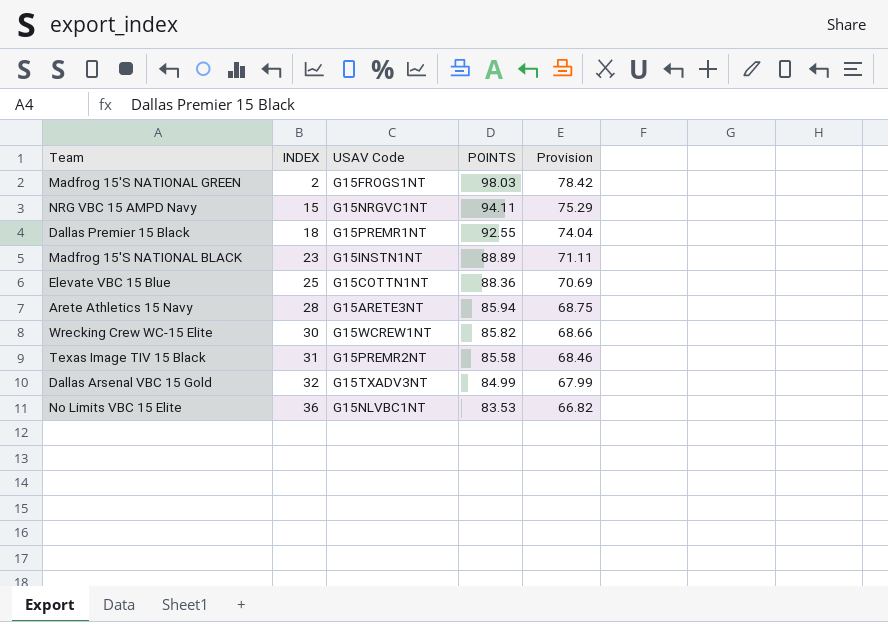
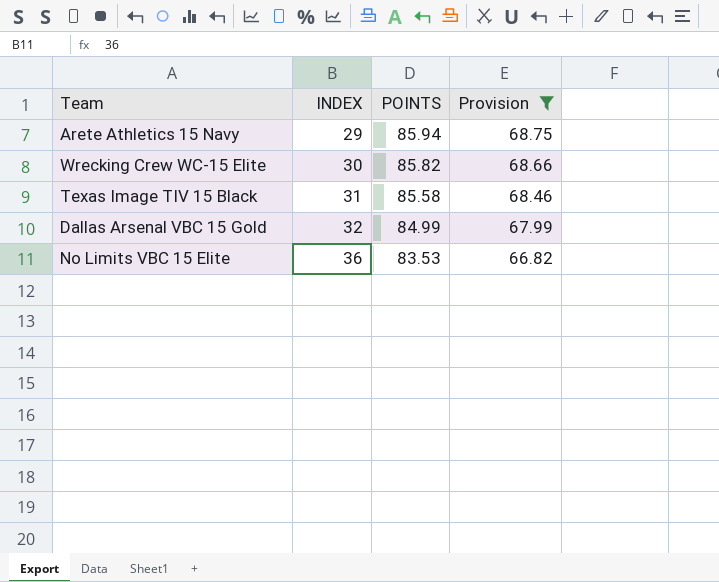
filter: none -> Provision <= 68.75
column USAV Code | position: 3 -> none
Arete Athletics 15 Navy | INDEX: 28 -> 29

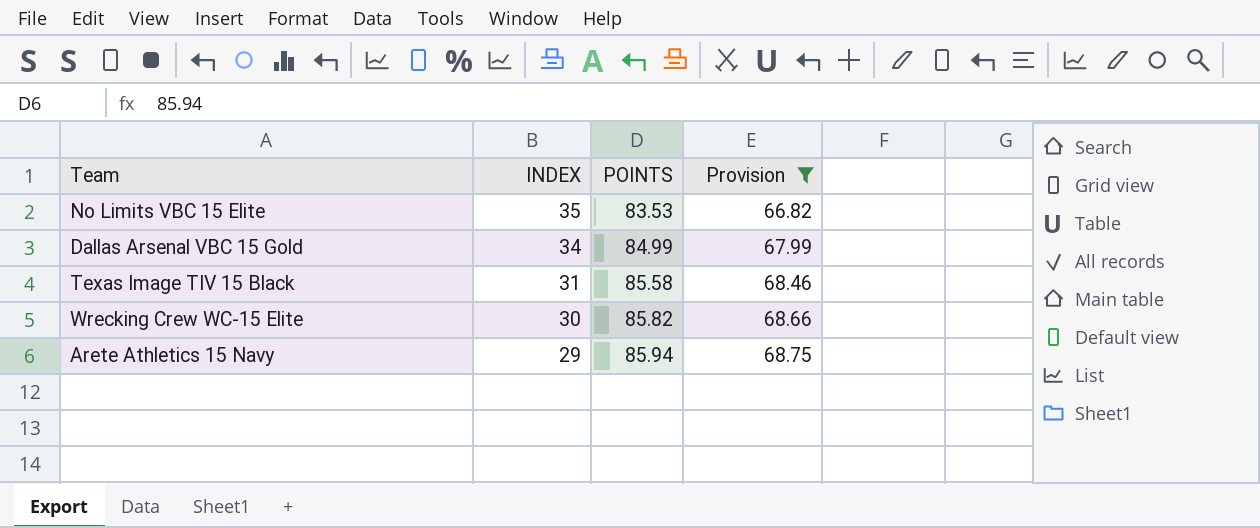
row order: INDEX ascending -> INDEX descending
No Limits VBC 15 Elite | INDEX: 36 -> 35
Dallas Arsenal VBC 15 Gold | INDEX: 32 -> 34

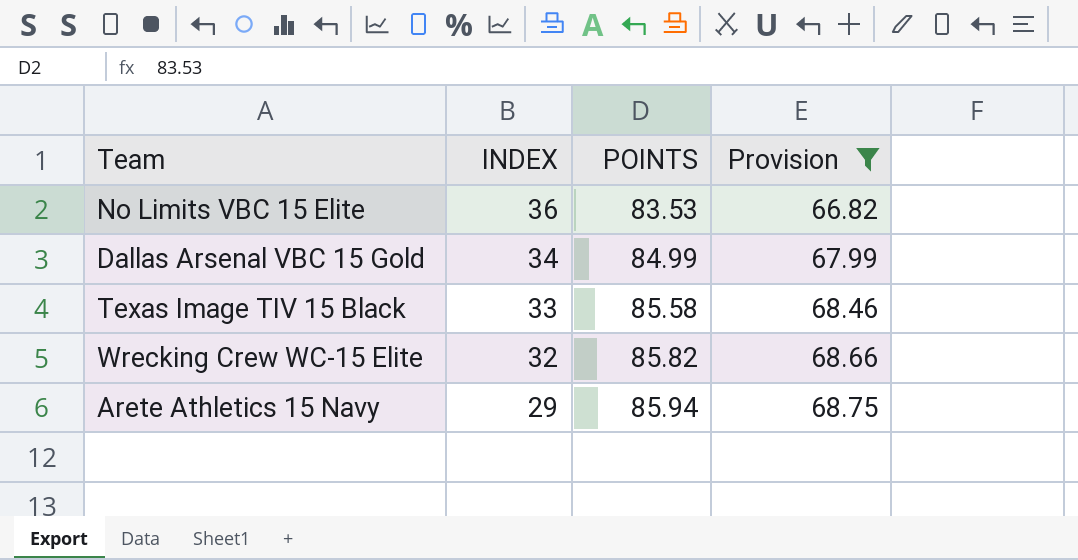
No Limits VBC 15 Elite | INDEX: 35 -> 36
Texas Image TIV 15 Black | INDEX: 31 -> 33
Wrecking Crew WC-15 Elite | INDEX: 30 -> 32

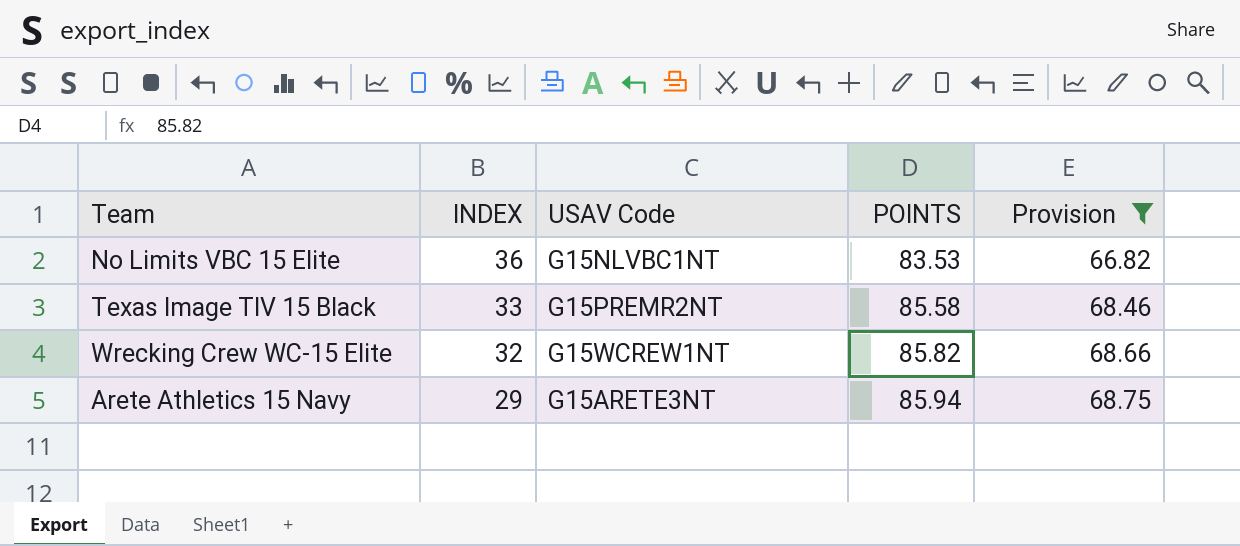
column USAV Code | position: none -> 3
row Dallas Arsenal VBC 15 Gold: 34 | 84.99 | 67.99 -> none

